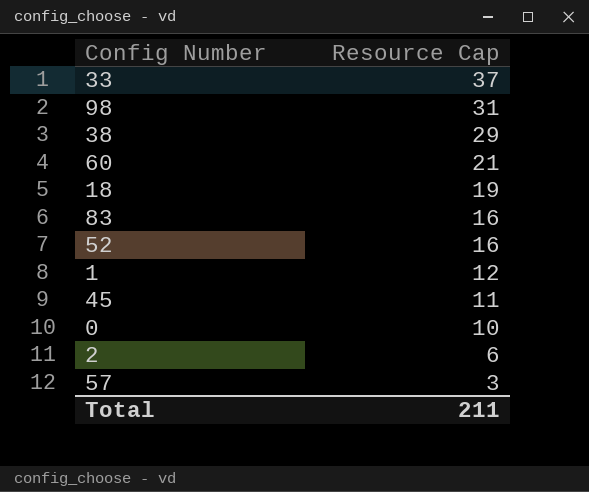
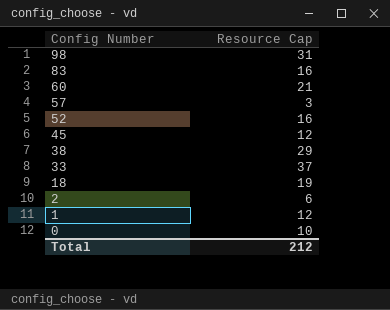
row order: Resource Cap descending -> Config Number descending
45 | Resource Cap: 11 -> 12
Total | Resource Cap: 211 -> 212

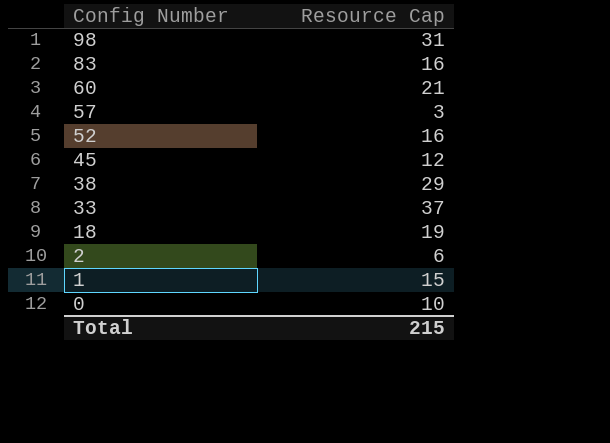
1 | Resource Cap: 12 -> 15
Total | Resource Cap: 212 -> 215

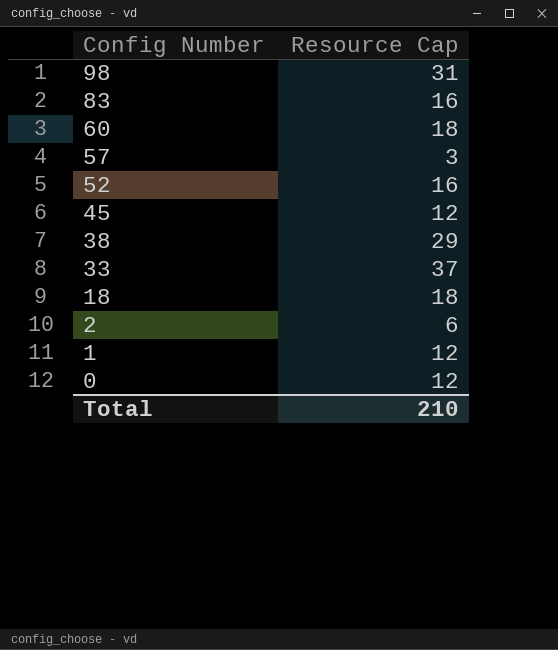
60 | Resource Cap: 21 -> 18
18 | Resource Cap: 19 -> 18
1 | Resource Cap: 15 -> 12
0 | Resource Cap: 10 -> 12
Total | Resource Cap: 215 -> 210

